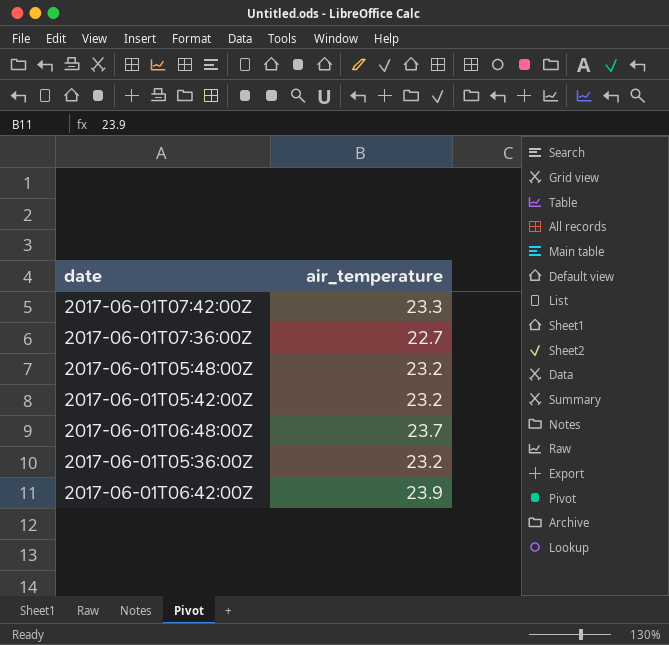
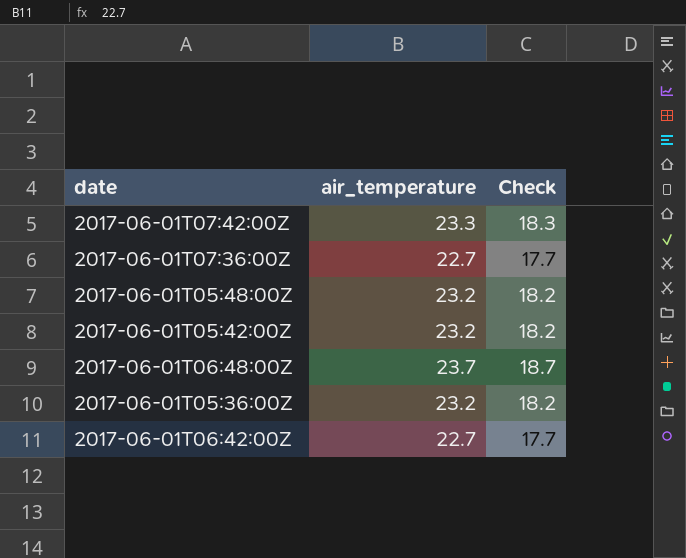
column Check | formula: none -> [air_temperature] - 5
2017-06-01T06:42:00Z | air_temperature: 23.9 -> 22.7

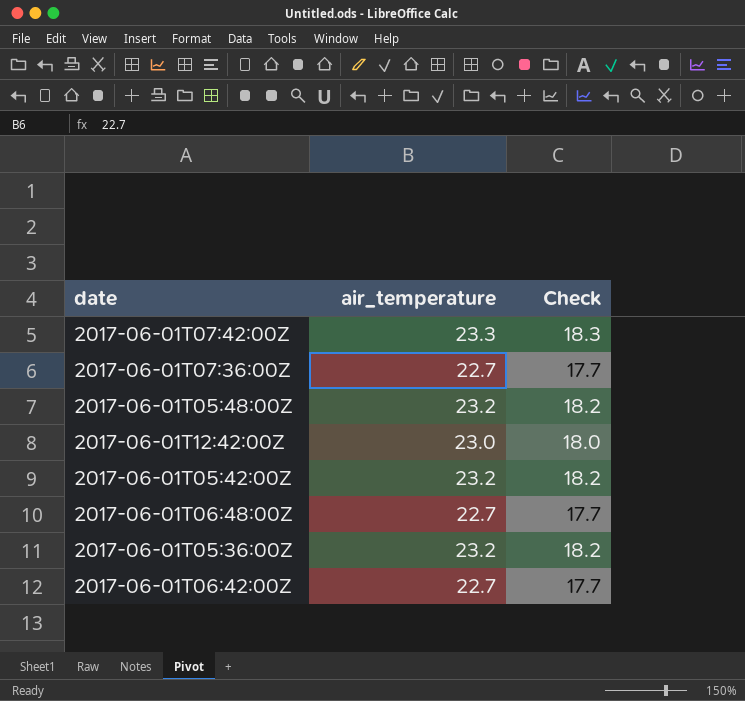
row 2017-06-01T12:42:00Z: none -> 23.0 | 18.0
2017-06-01T06:48:00Z | air_temperature: 23.7 -> 22.7
2017-06-01T06:48:00Z | Check: 18.7 -> 17.7

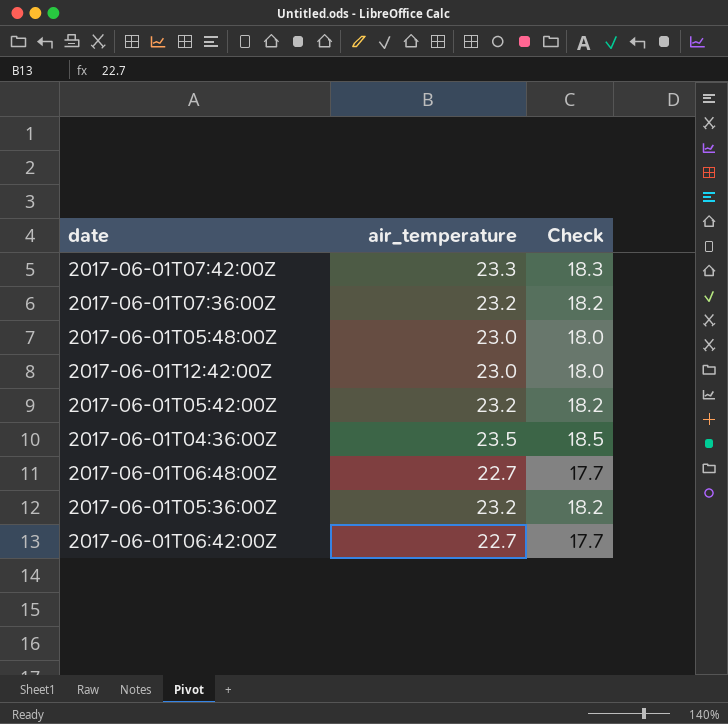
2017-06-01T07:36:00Z | air_temperature: 22.7 -> 23.2
2017-06-01T07:36:00Z | Check: 17.7 -> 18.2
2017-06-01T05:48:00Z | air_temperature: 23.2 -> 23.0
2017-06-01T05:48:00Z | Check: 18.2 -> 18.0
row 2017-06-01T04:36:00Z: none -> 23.5 | 18.5

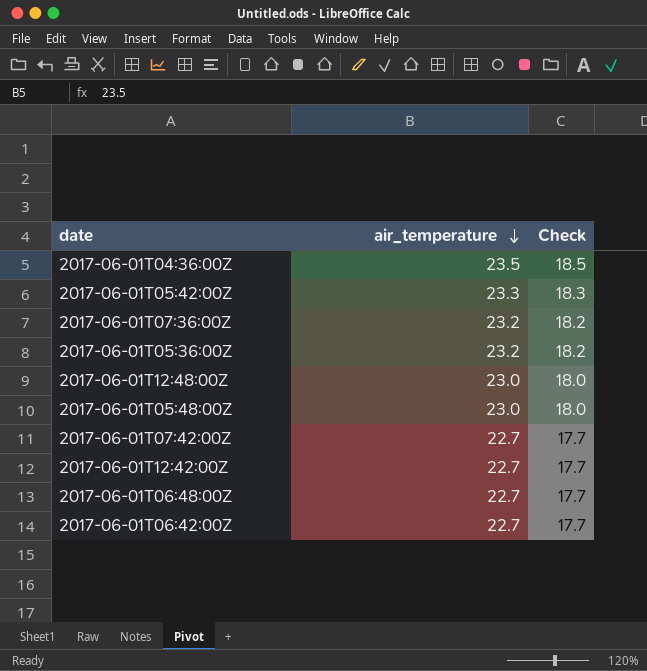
row order: none -> air_temperature descending
2017-06-01T05:42:00Z | air_temperature: 23.2 -> 23.3
2017-06-01T05:42:00Z | Check: 18.2 -> 18.3
row 2017-06-01T12:48:00Z: none -> 23.0 | 18.0
2017-06-01T07:42:00Z | air_temperature: 23.3 -> 22.7
2017-06-01T07:42:00Z | Check: 18.3 -> 17.7
2017-06-01T12:42:00Z | air_temperature: 23.0 -> 22.7
2017-06-01T12:42:00Z | Check: 18.0 -> 17.7

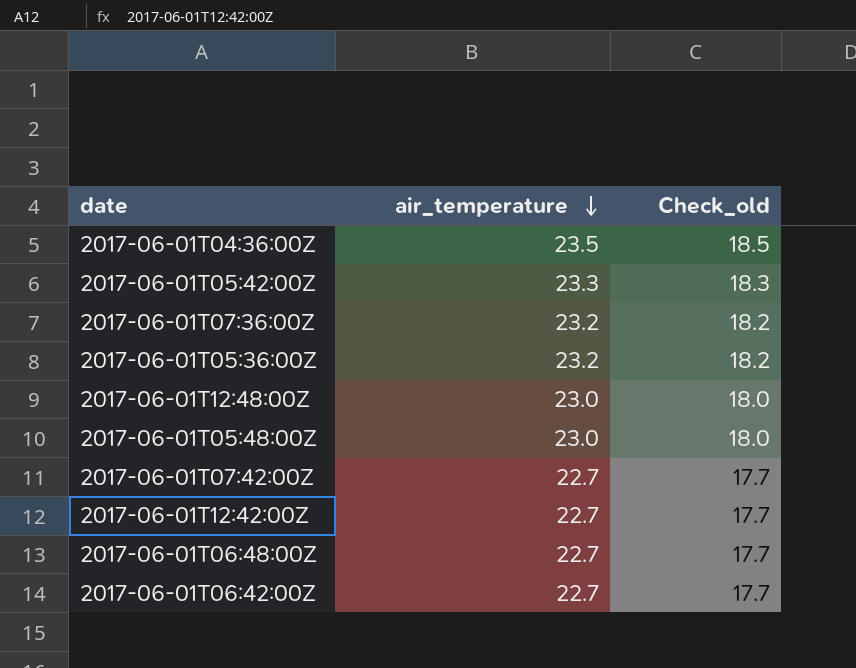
column name: Check -> Check_old

